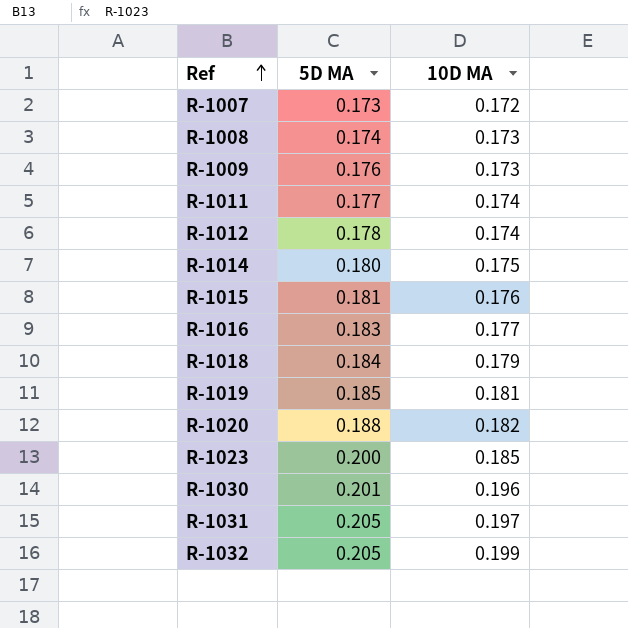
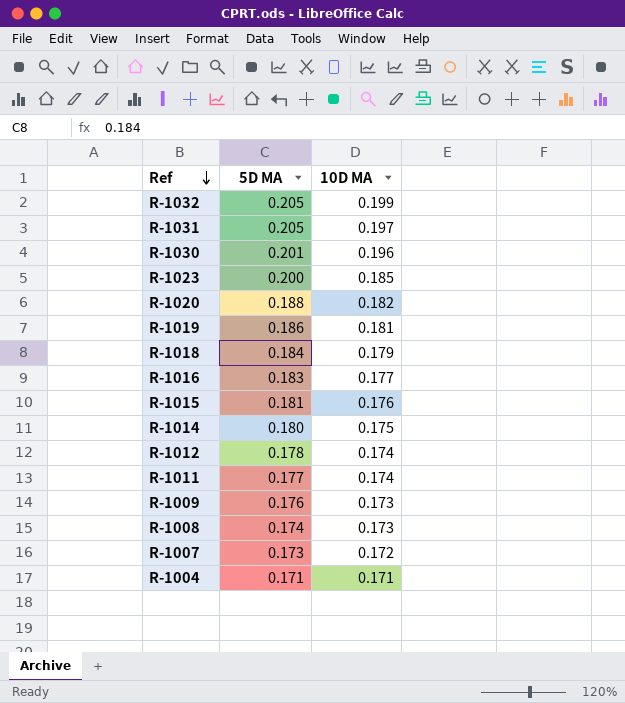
row order: Ref ascending -> Ref descending
R-1019 | 5D MA: 0.185 -> 0.186
row R-1004: none -> 0.171 | 0.171

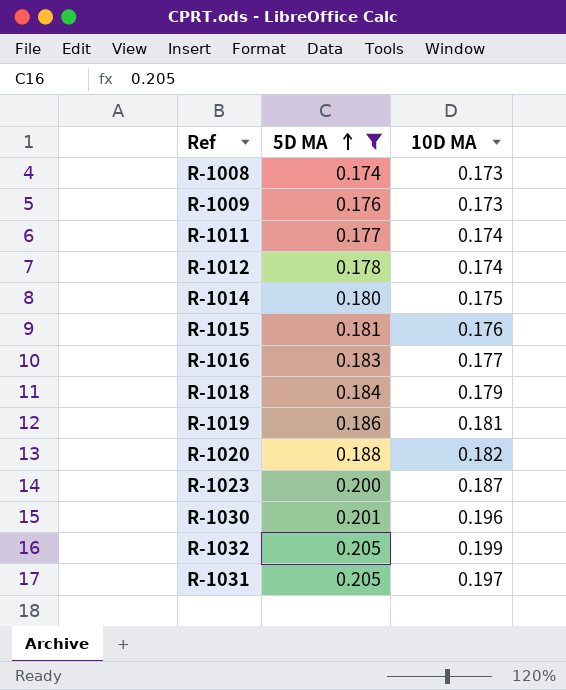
filter: none -> 5D MA >= 0.174
row order: Ref descending -> 5D MA ascending
R-1023 | 10D MA: 0.185 -> 0.187

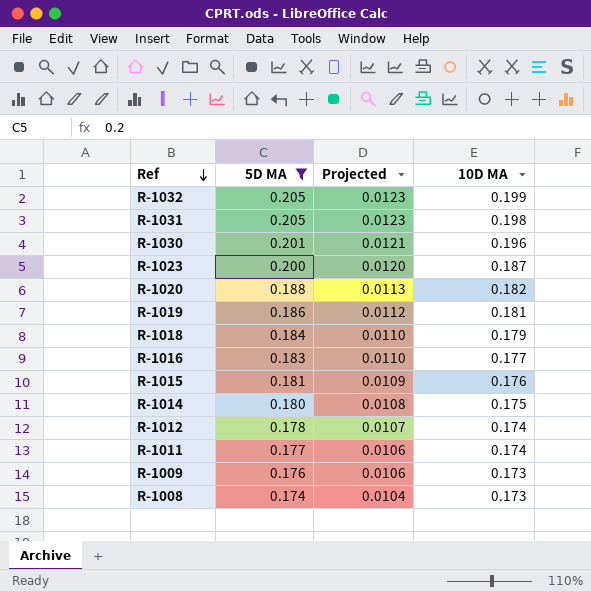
row order: 5D MA ascending -> Ref descending
column Projected | formula: none -> [5D MA] * 0.06
R-1031 | 10D MA: 0.197 -> 0.198

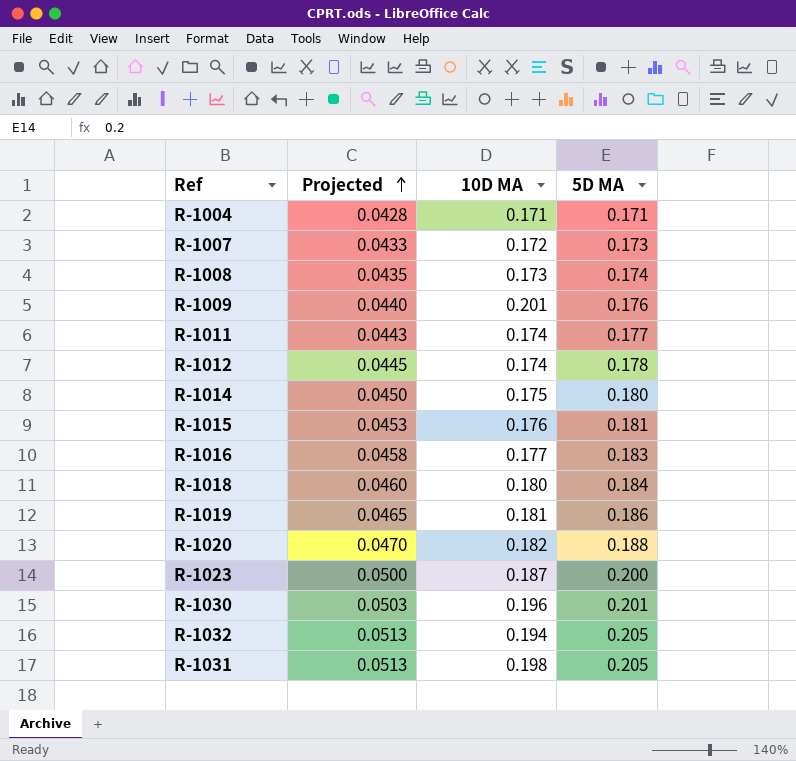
filter: 5D MA >= 0.174 -> none
row order: Ref descending -> Projected ascending
column Projected | formula: [5D MA] * 0.06 -> [5D MA] * 0.25
column 5D MA | position: 2 -> 4
R-1009 | 10D MA: 0.173 -> 0.201
R-1018 | 10D MA: 0.179 -> 0.180
R-1032 | 10D MA: 0.199 -> 0.194

